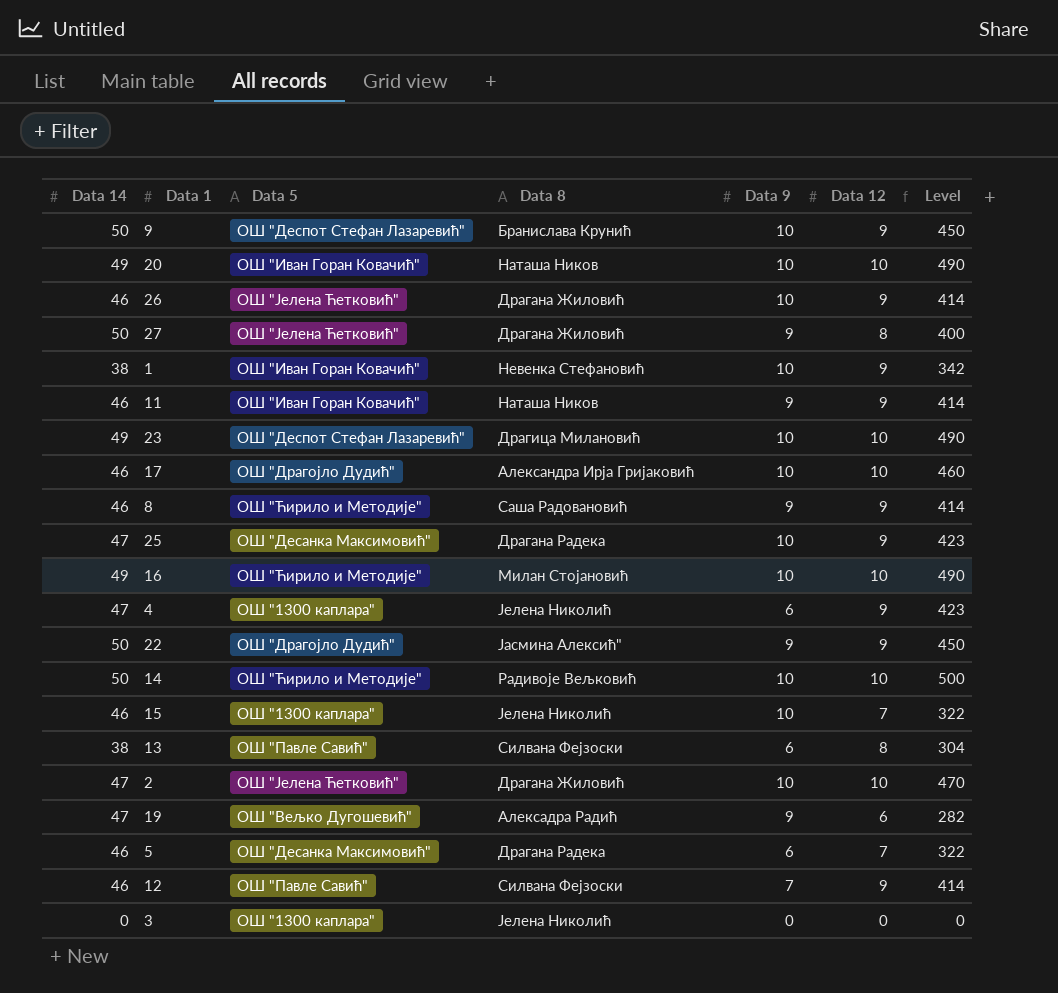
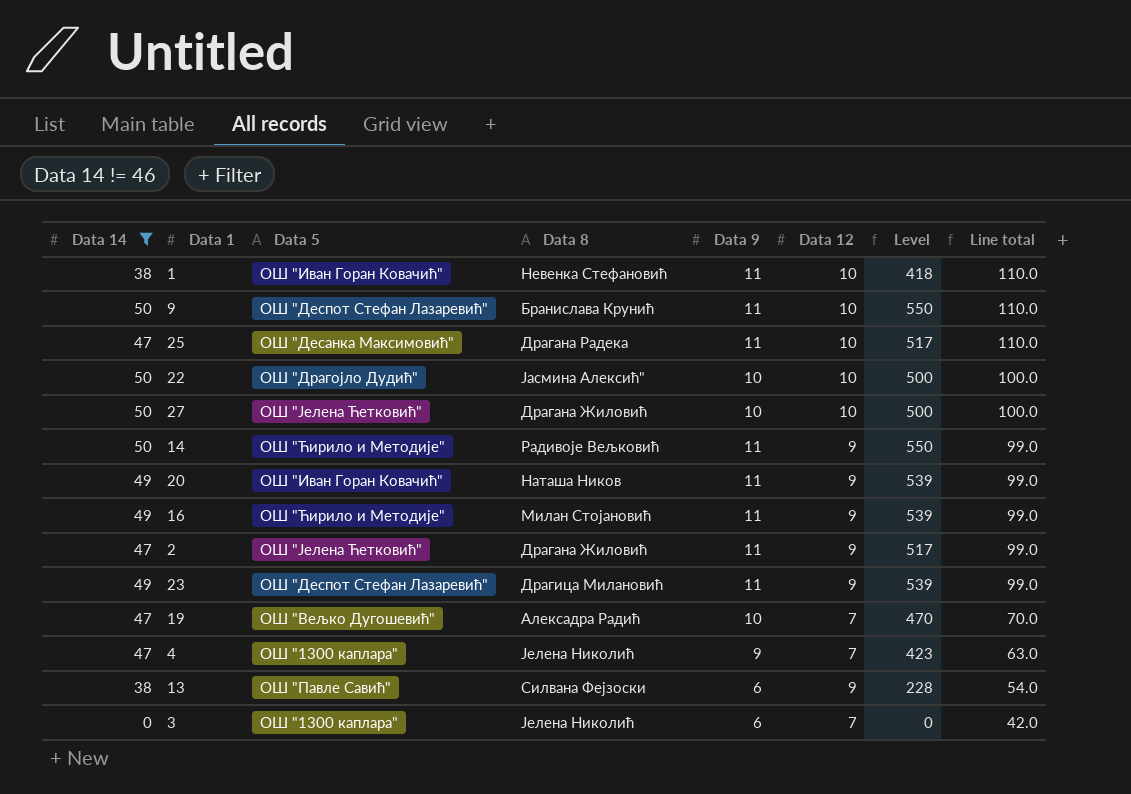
filter: none -> Data 14 != 46
row order: none -> Line total descending
column Level | formula: [Data 14] * [Data 12] -> [Data 14] * [Data 9]
column Line total | formula: none -> [Data 9] * [Data 12]
1 | Data 9: 10 -> 11
1 | Data 12: 9 -> 10
9 | Data 9: 10 -> 11
9 | Data 12: 9 -> 10
25 | Data 9: 10 -> 11
25 | Data 12: 9 -> 10
22 | Data 9: 9 -> 10
22 | Data 12: 9 -> 10
27 | Data 9: 9 -> 10
27 | Data 12: 8 -> 10
14 | Data 9: 10 -> 11
14 | Data 12: 10 -> 9
20 | Data 9: 10 -> 11
20 | Data 12: 10 -> 9
16 | Data 9: 10 -> 11
16 | Data 12: 10 -> 9
2 | Data 9: 10 -> 11
2 | Data 12: 10 -> 9
23 | Data 9: 10 -> 11
23 | Data 12: 10 -> 9
19 | Data 9: 9 -> 10
19 | Data 12: 6 -> 7
4 | Data 9: 6 -> 9
4 | Data 12: 9 -> 7
13 | Data 12: 8 -> 9
3 | Data 9: 0 -> 6
3 | Data 12: 0 -> 7

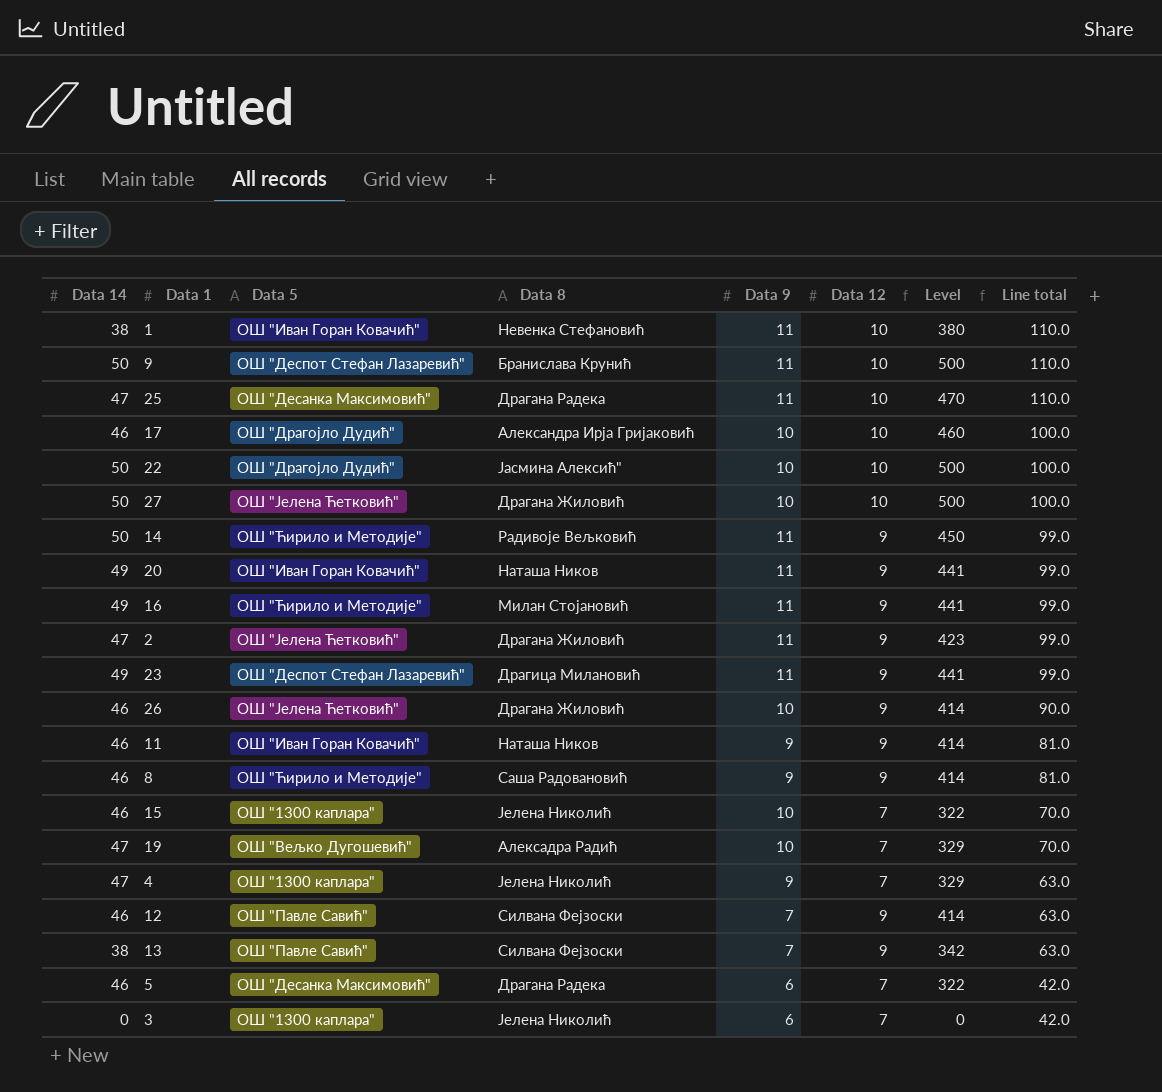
filter: Data 14 != 46 -> none
column Level | formula: [Data 14] * [Data 9] -> [Data 14] * [Data 12]
13 | Data 9: 6 -> 7
13 | Line total: 54.0 -> 63.0

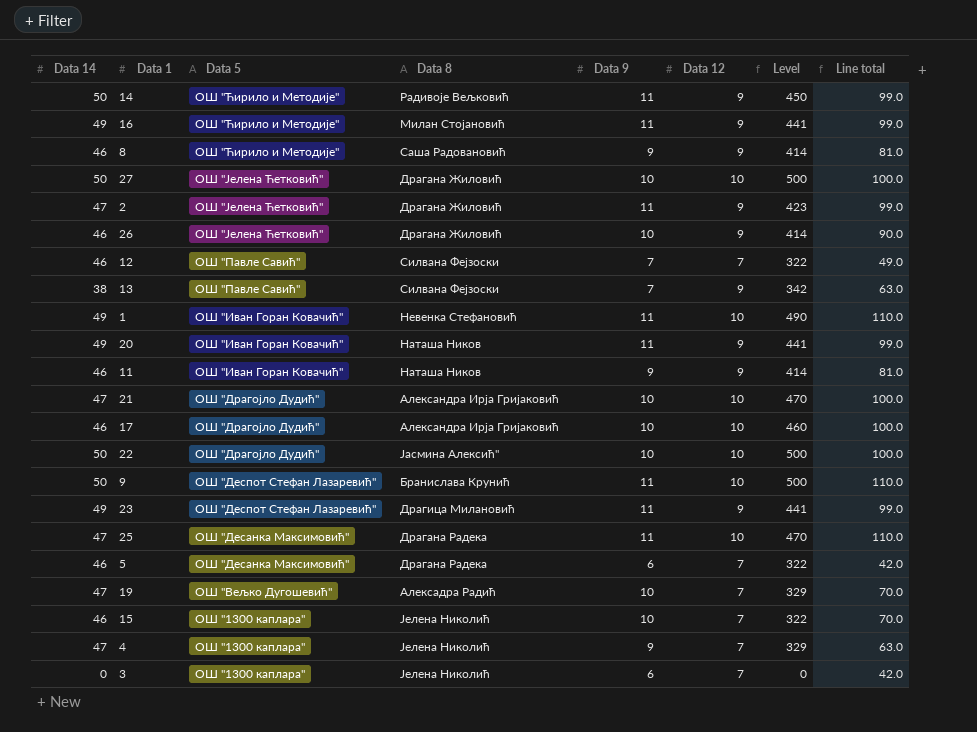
row order: Line total descending -> Data 5 descending
12 | Data 12: 9 -> 7
12 | Level: 414 -> 322
12 | Line total: 63.0 -> 49.0
1 | Data 14: 38 -> 49
1 | Level: 380 -> 490
row 21: none -> 47 | ОШ "Драгојло Дудић" | Александра Ирја Гријаковић | 10 | 10 | 470 | 100.0

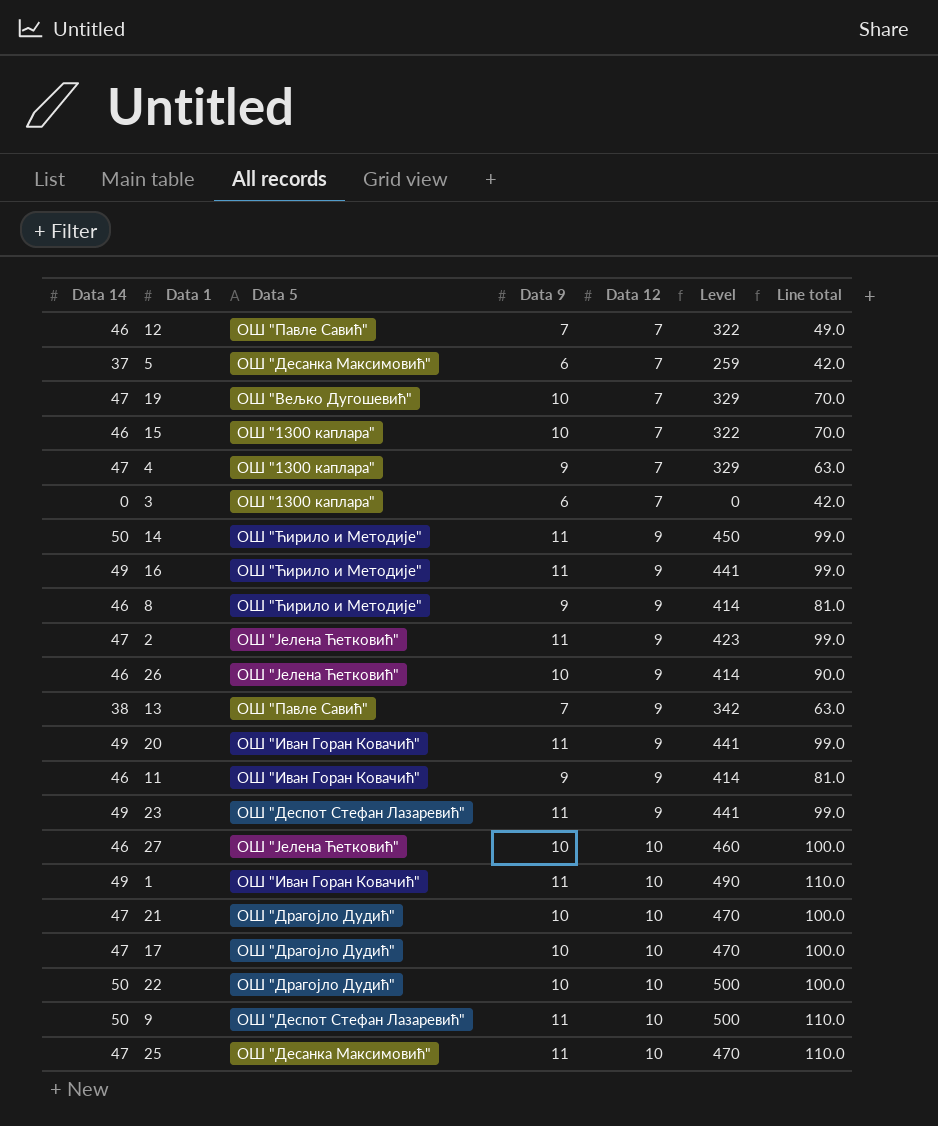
row order: Data 5 descending -> Data 12 ascending
column Data 8 | position: 4 -> none
5 | Data 14: 46 -> 37
5 | Level: 322 -> 259
27 | Data 14: 50 -> 46
27 | Level: 500 -> 460
17 | Data 14: 46 -> 47
17 | Level: 460 -> 470

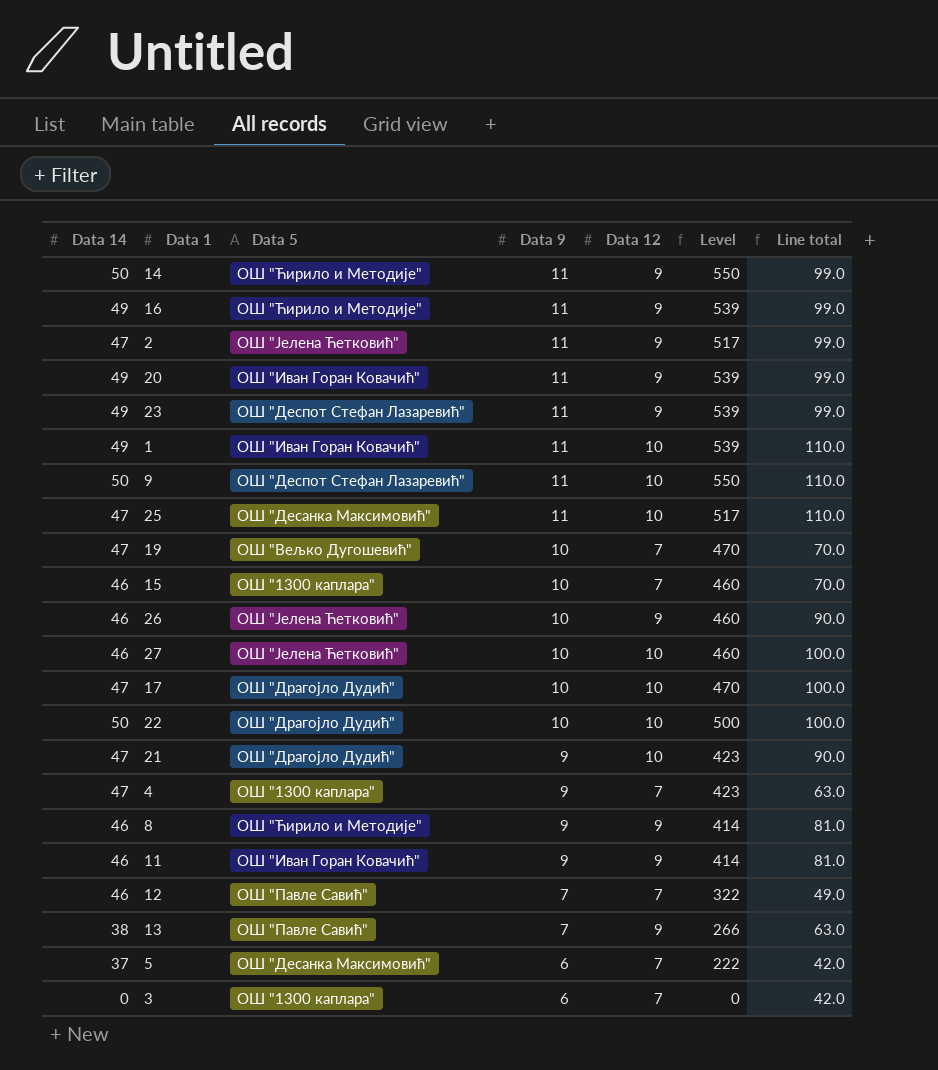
row order: Data 12 ascending -> Data 9 descending
column Level | formula: [Data 14] * [Data 12] -> [Data 14] * [Data 9]
21 | Data 9: 10 -> 9
21 | Line total: 100.0 -> 90.0

